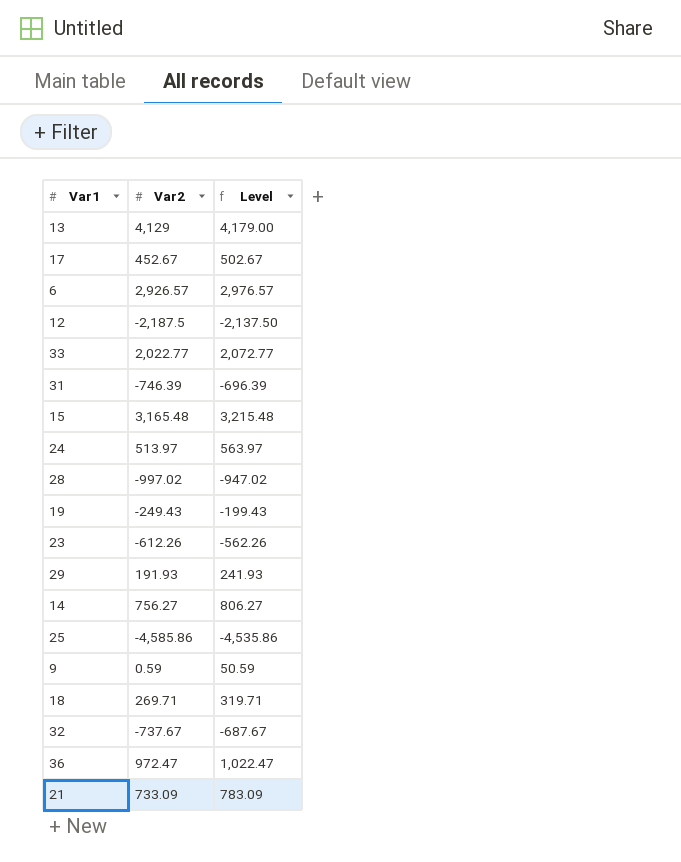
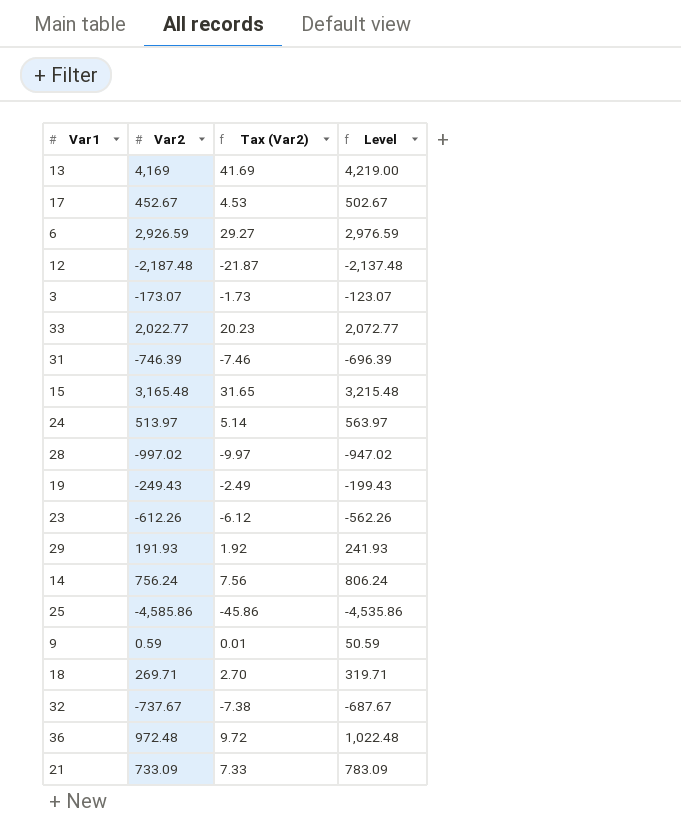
column Tax (Var2) | formula: none -> [Var2] * 0.01
13 | Var2: 4,129 -> 4,169
13 | Level: 4,179.00 -> 4,219.00
6 | Var2: 2,926.57 -> 2,926.59
6 | Level: 2,976.57 -> 2,976.59
12 | Var2: -2,187.5 -> -2,187.48
12 | Level: -2,137.50 -> -2,137.48
row 3: none -> -173.07 | -1.73 | -123.07
14 | Var2: 756.27 -> 756.24
14 | Level: 806.27 -> 806.24
36 | Var2: 972.47 -> 972.48
36 | Level: 1,022.47 -> 1,022.48

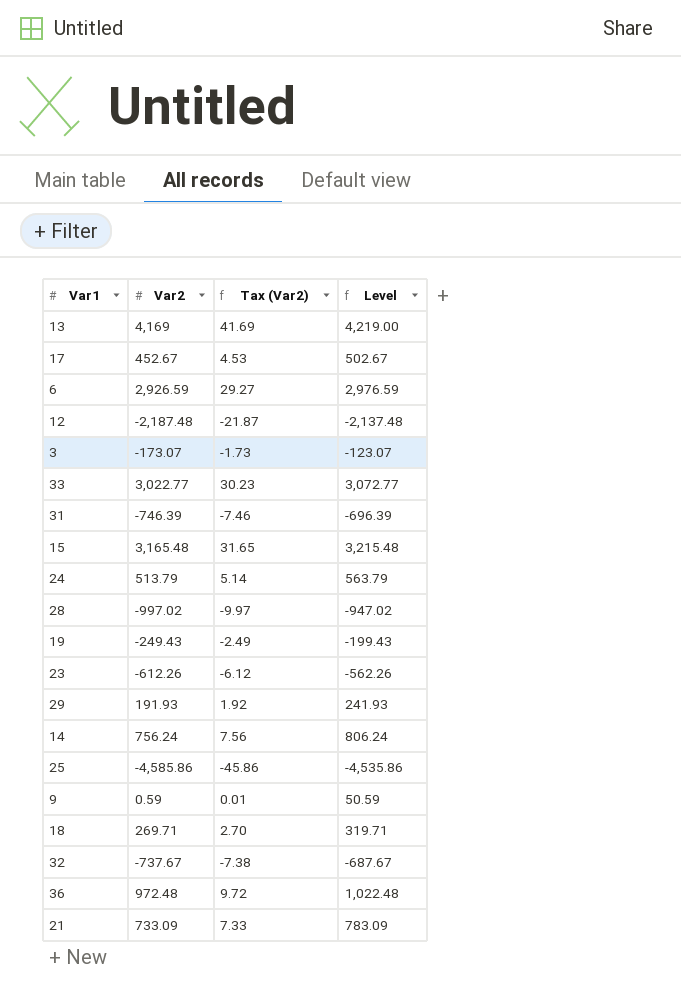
33 | Var2: 2,022.77 -> 3,022.77
33 | Tax (Var2): 20.23 -> 30.23
33 | Level: 2,072.77 -> 3,072.77
24 | Var2: 513.97 -> 513.79
24 | Level: 563.97 -> 563.79

